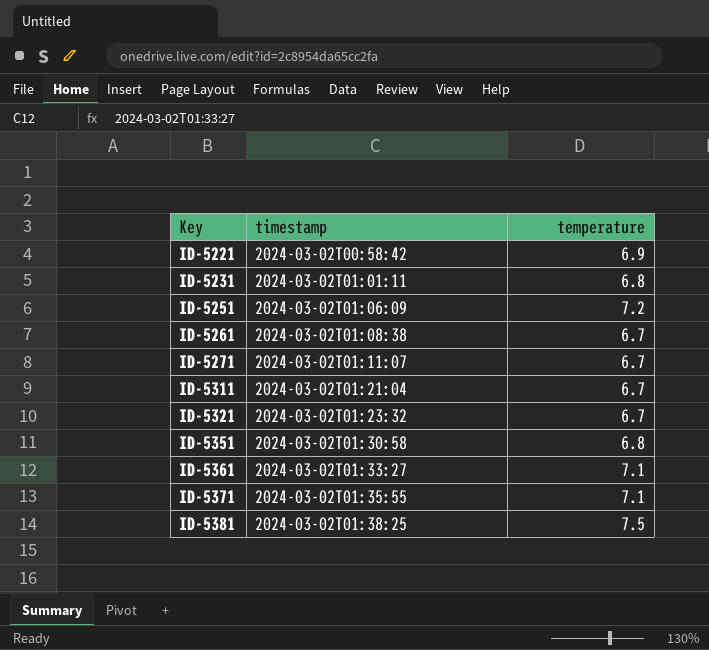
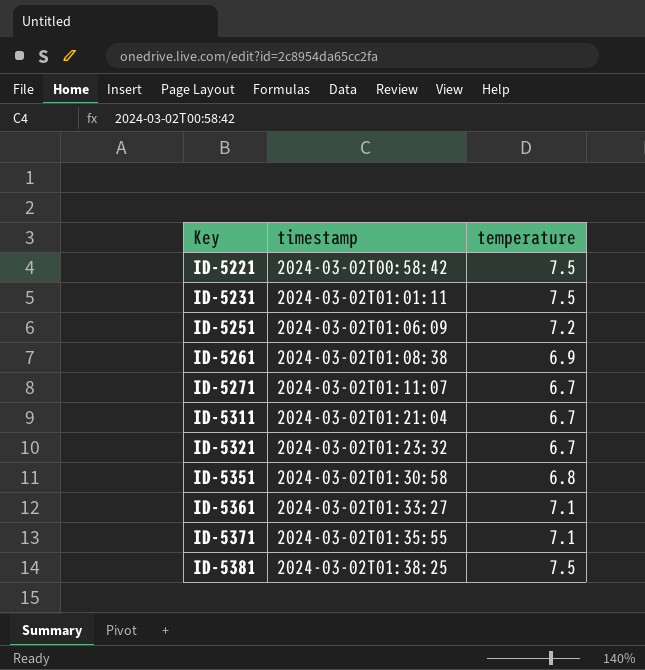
ID-5221 | temperature: 6.9 -> 7.5
ID-5231 | temperature: 6.8 -> 7.5
ID-5261 | temperature: 6.7 -> 6.9

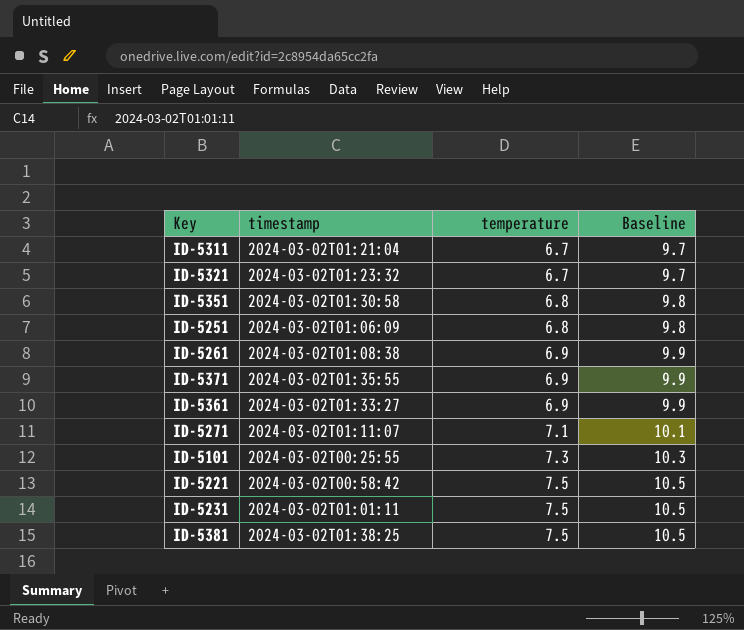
row order: Key ascending -> temperature ascending
column Baseline | formula: none -> [temperature] + 3
ID-5251 | temperature: 7.2 -> 6.8
ID-5371 | temperature: 7.1 -> 6.9
ID-5361 | temperature: 7.1 -> 6.9
ID-5271 | temperature: 6.7 -> 7.1
row ID-5101: none -> 2024-03-02T00:25:55 | 7.3 | 10.3

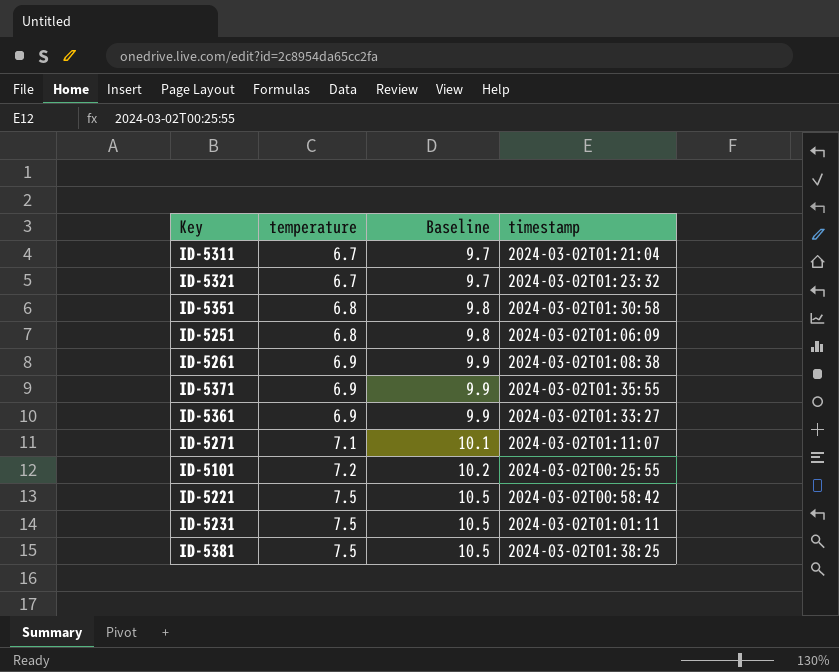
column timestamp | position: 2 -> 4
ID-5101 | temperature: 7.3 -> 7.2
ID-5101 | Baseline: 10.3 -> 10.2

